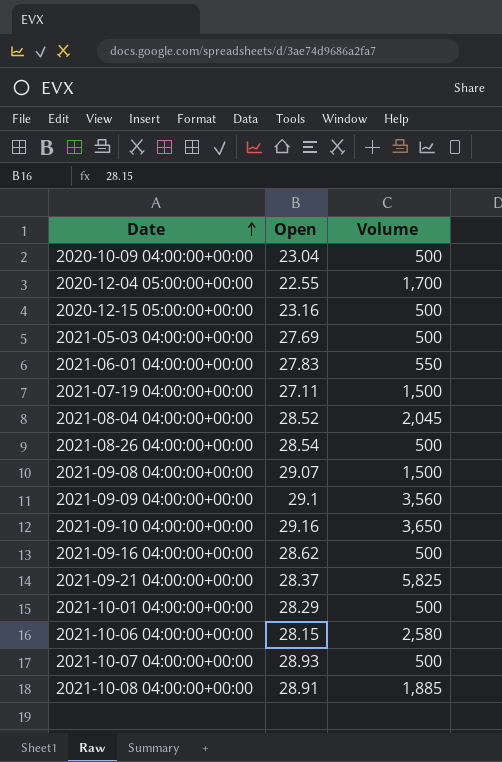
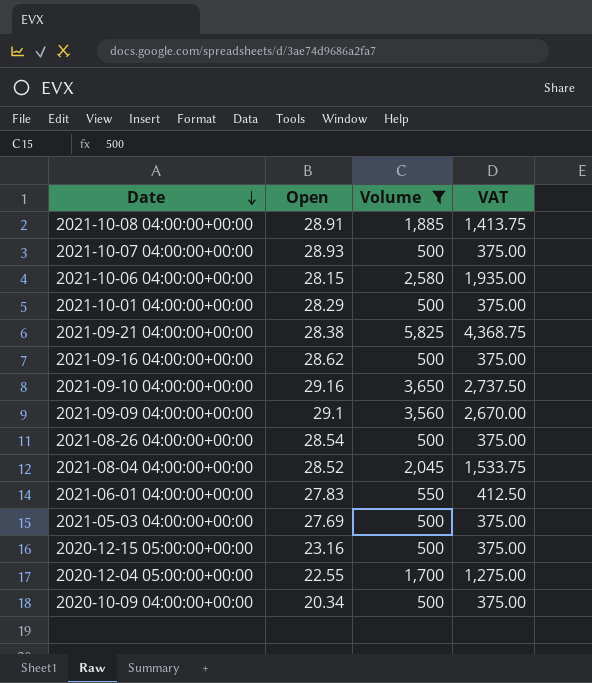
filter: none -> Volume != 1,500
row order: Date ascending -> Date descending
column VAT | formula: none -> [Volume] * 0.75
2021-09-21 04:00:00+00:00 | Open: 28.37 -> 28.38
2020-10-09 04:00:00+00:00 | Open: 23.04 -> 20.34

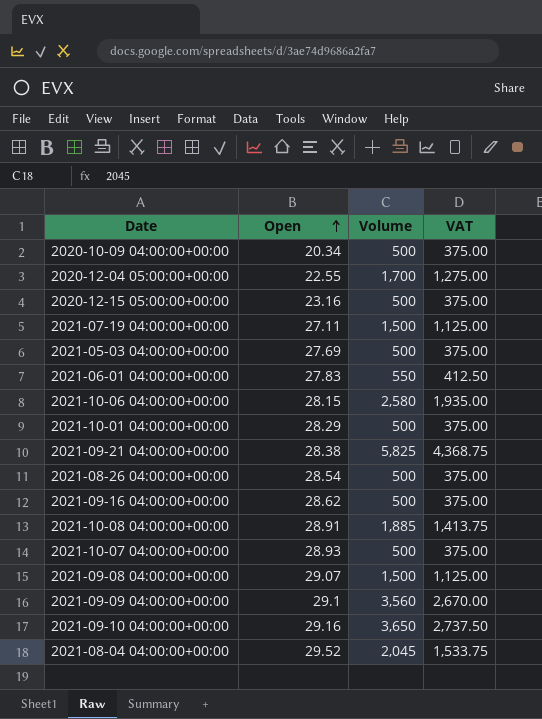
filter: Volume != 1,500 -> none
row order: Date descending -> Open ascending
2021-08-04 04:00:00+00:00 | Open: 28.52 -> 29.52

